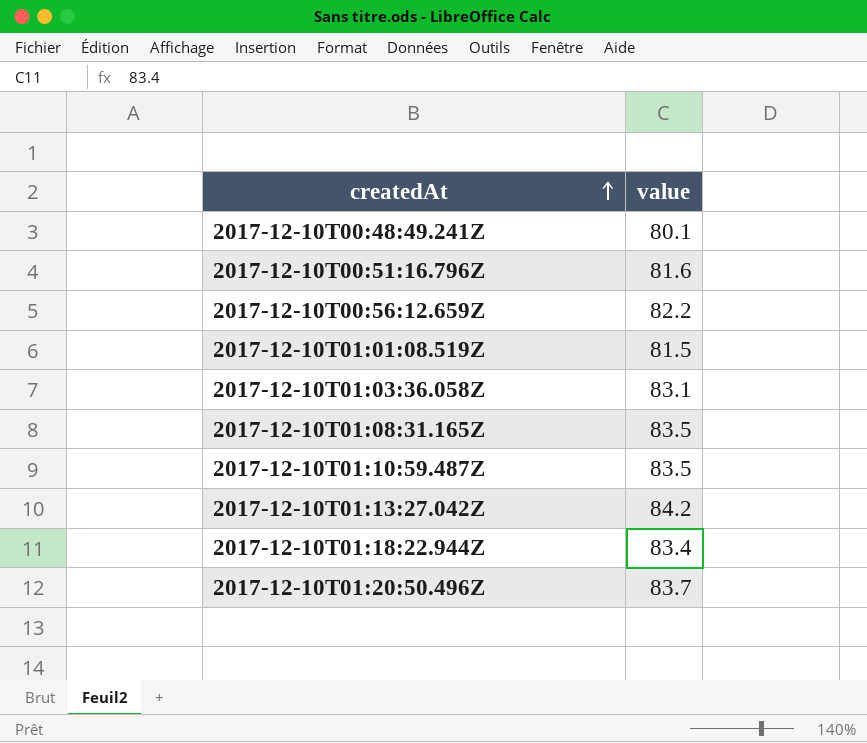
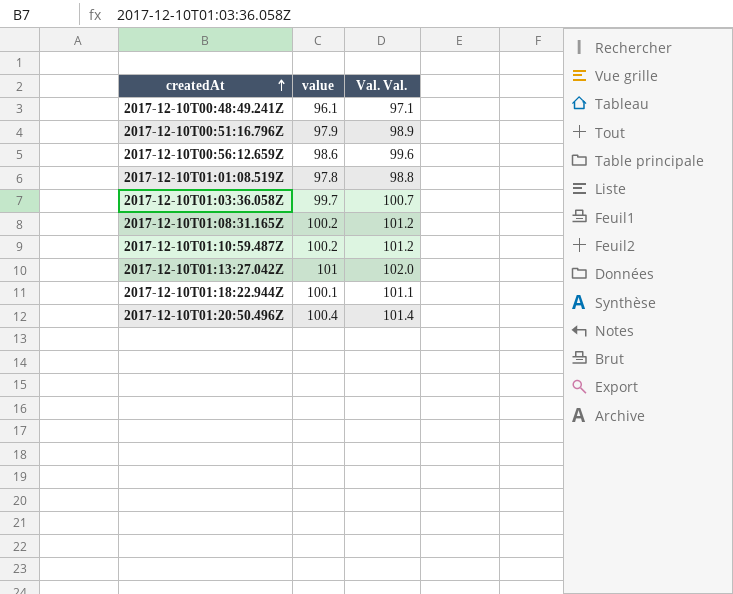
column Val. Val. | formula: none -> [value] + 1
2017-12-10T00:48:49.241Z | value: 80.1 -> 96.1
2017-12-10T00:51:16.796Z | value: 81.6 -> 97.9
2017-12-10T00:56:12.659Z | value: 82.2 -> 98.6
2017-12-10T01:01:08.519Z | value: 81.5 -> 97.8
2017-12-10T01:03:36.058Z | value: 83.1 -> 99.7
2017-12-10T01:08:31.165Z | value: 83.5 -> 100.2
2017-12-10T01:10:59.487Z | value: 83.5 -> 100.2
2017-12-10T01:13:27.042Z | value: 84.2 -> 101
2017-12-10T01:18:22.944Z | value: 83.4 -> 100.1
2017-12-10T01:20:50.496Z | value: 83.7 -> 100.4

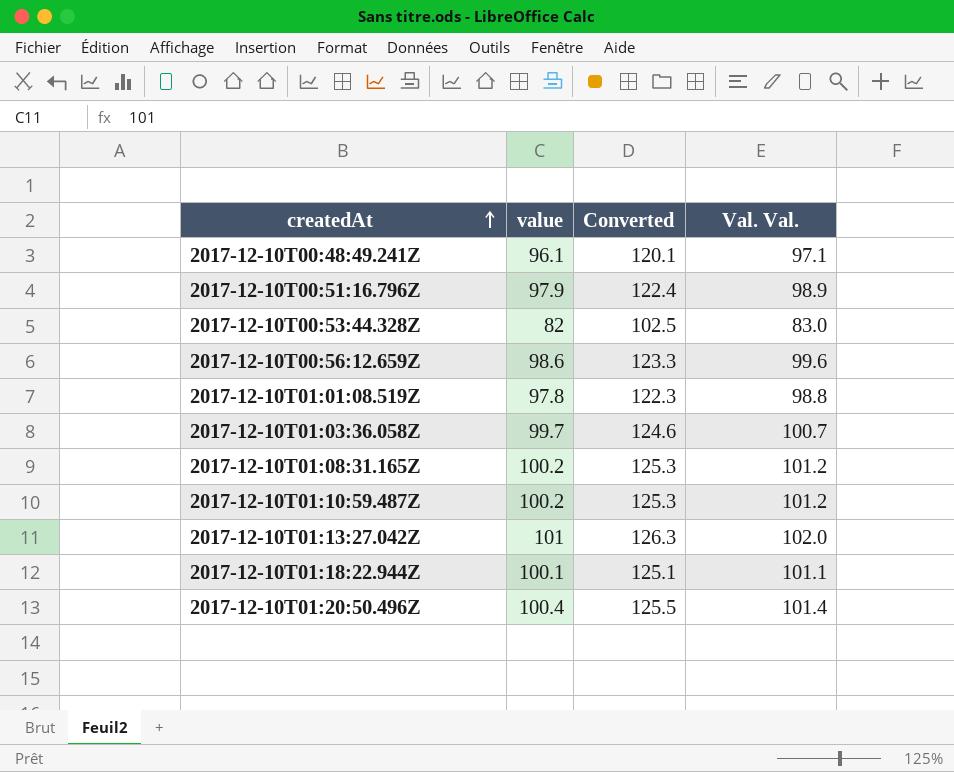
column Converted | formula: none -> [value] * 1.25
row 2017-12-10T00:53:44.328Z: none -> 82 | 102.5 | 83.0

